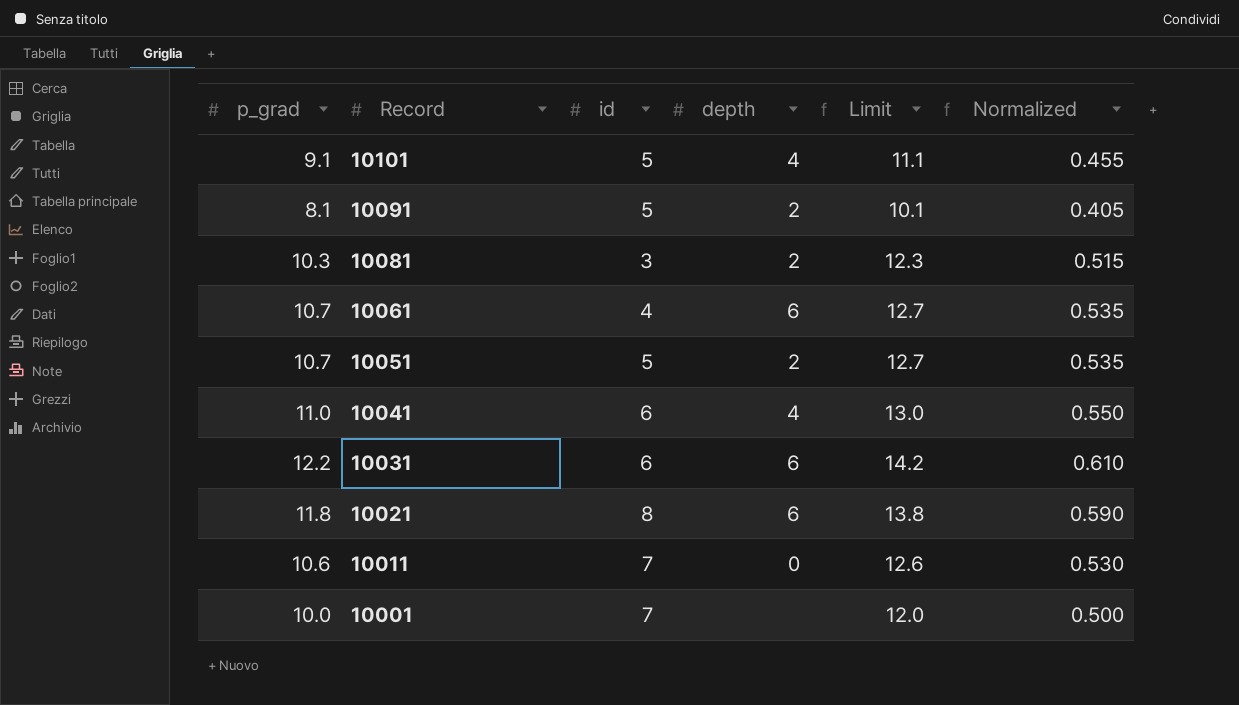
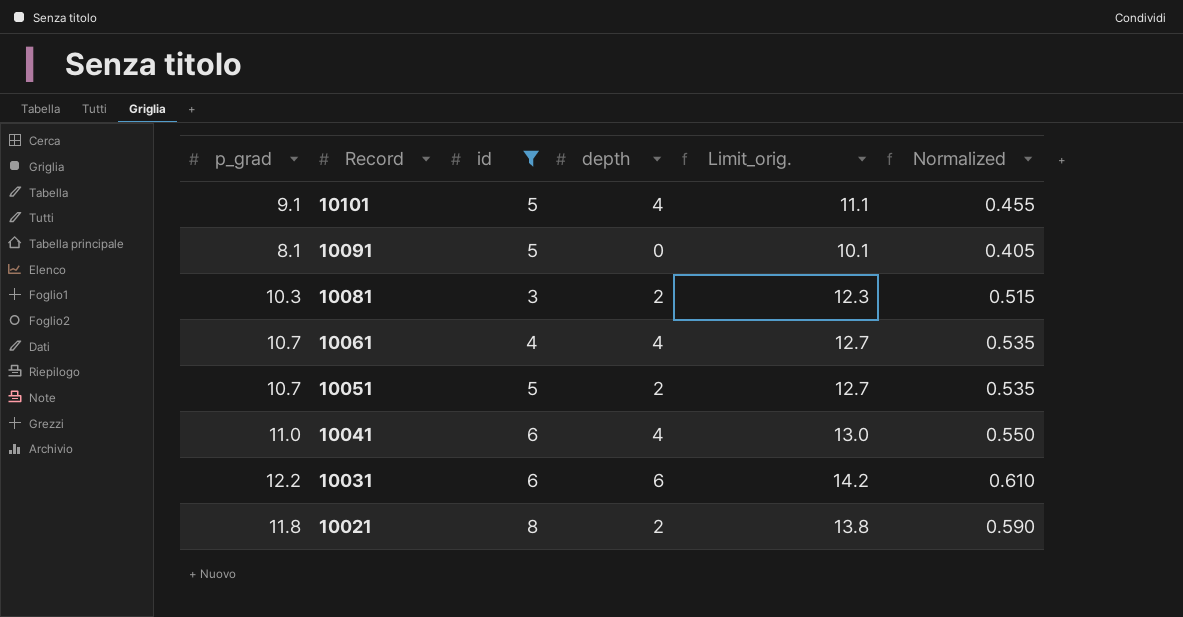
filter: none -> id != 7
column name: Limit -> Limit_orig.
10091 | depth: 2 -> 0
10061 | depth: 6 -> 4
10021 | depth: 6 -> 2

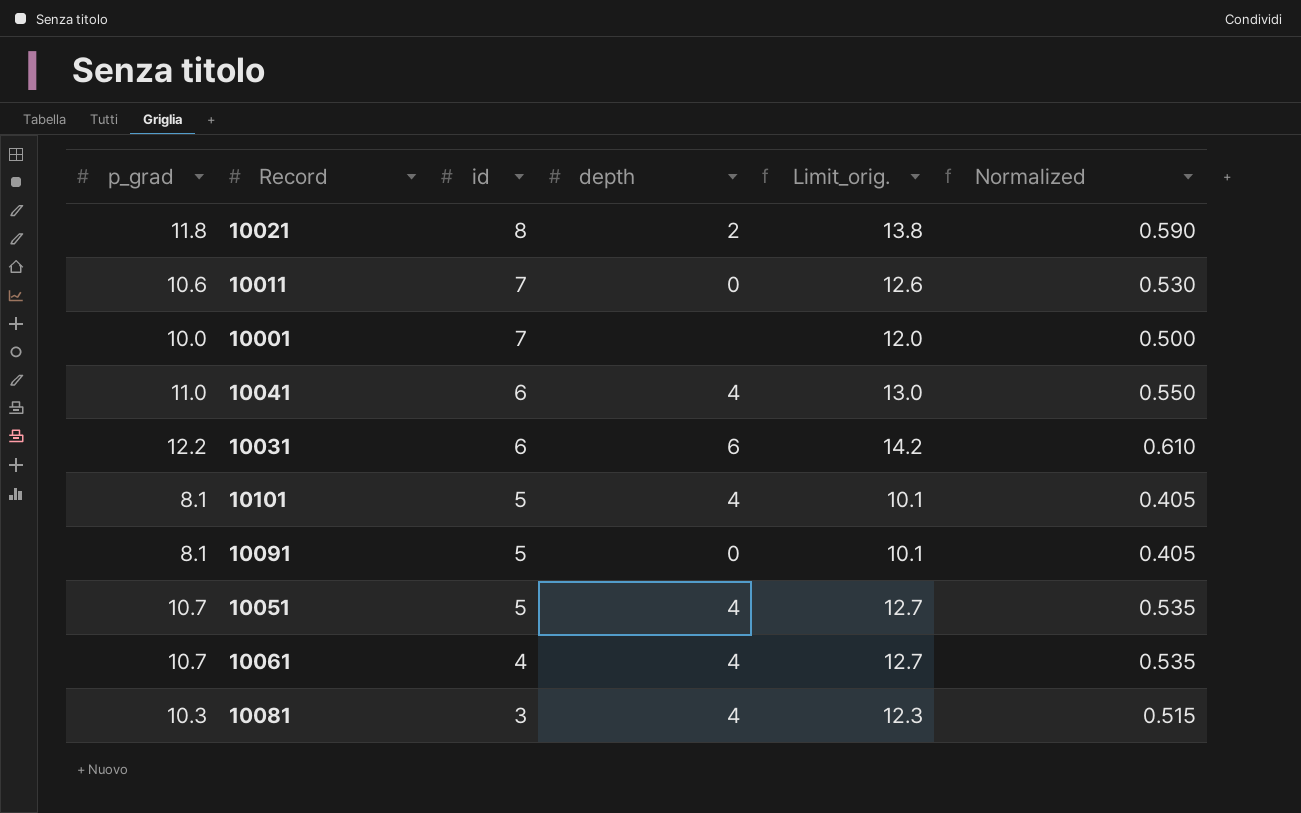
filter: id != 7 -> none
row order: Record descending -> id descending
10101 | p_grad: 9.1 -> 8.1
10101 | Limit_orig.: 11.1 -> 10.1
10101 | Normalized: 0.455 -> 0.405
10051 | depth: 2 -> 4
10081 | depth: 2 -> 4

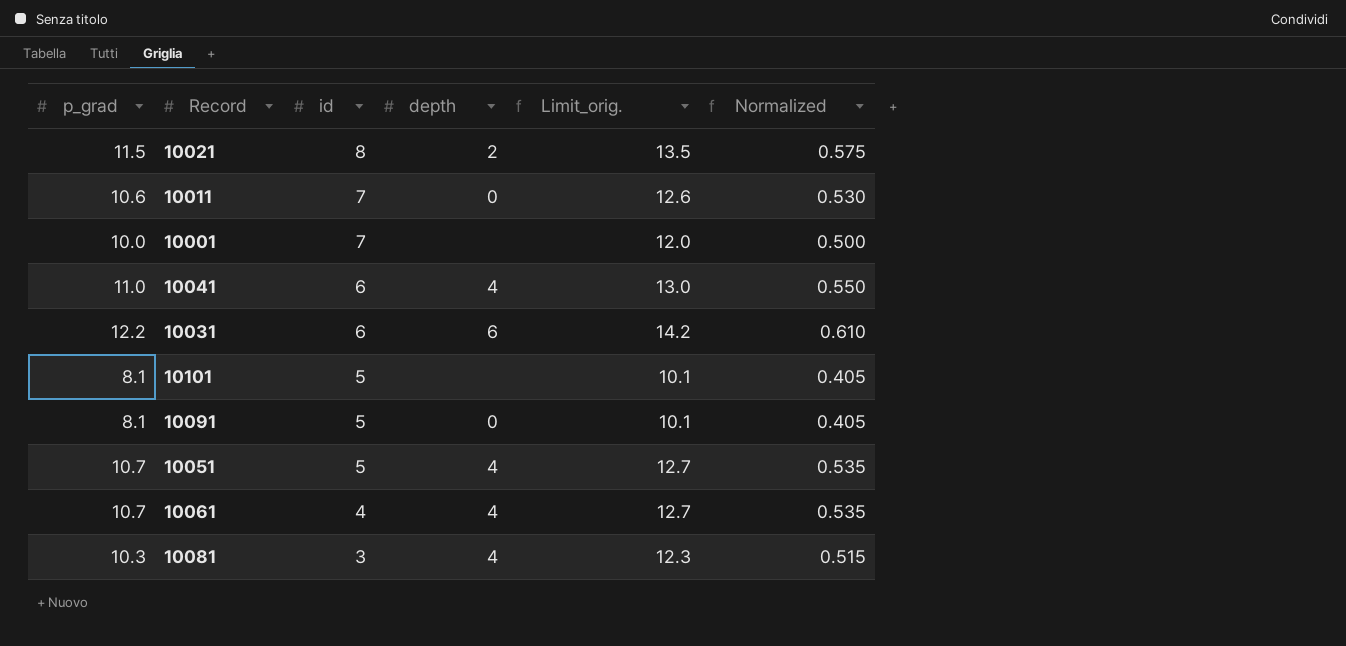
10021 | p_grad: 11.8 -> 11.5
10021 | Limit_orig.: 13.8 -> 13.5
10021 | Normalized: 0.590 -> 0.575
10101 | depth: 4 -> none

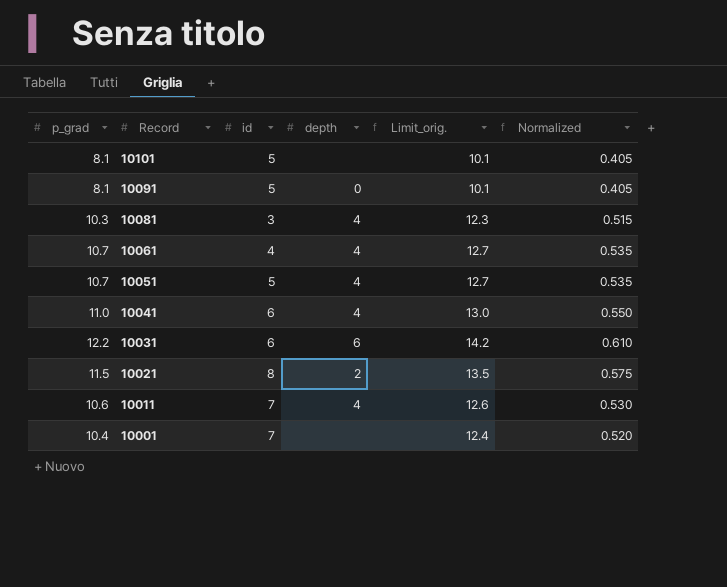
row order: id descending -> Record descending
10011 | depth: 0 -> 4
10001 | p_grad: 10.0 -> 10.4
10001 | Limit_orig.: 12.0 -> 12.4
10001 | Normalized: 0.500 -> 0.520

